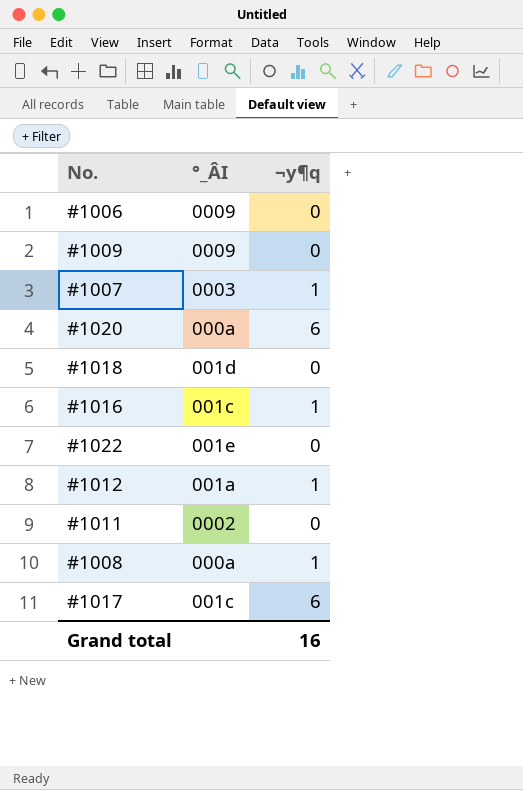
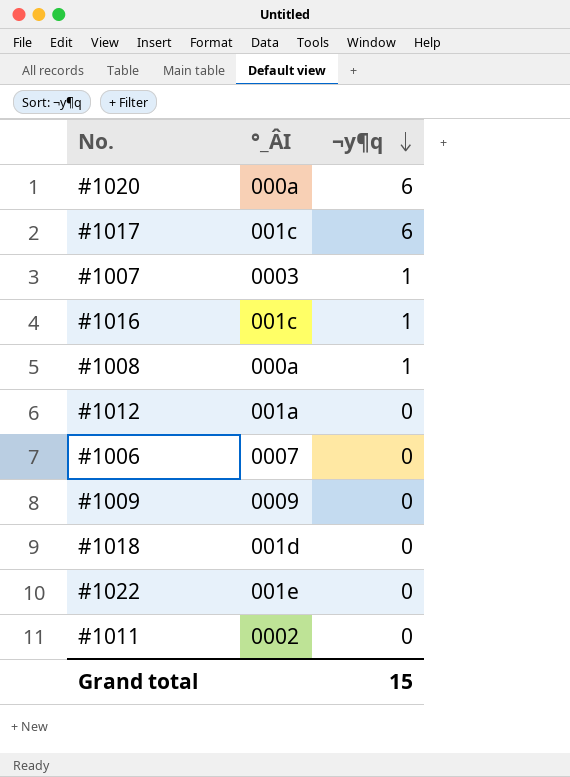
row order: none -> ¬y¶q descending
#1012 | ¬y¶q: 1 -> 0
#1006 | °_ÂI: 0009 -> 0007
Grand total | ¬y¶q: 16 -> 15

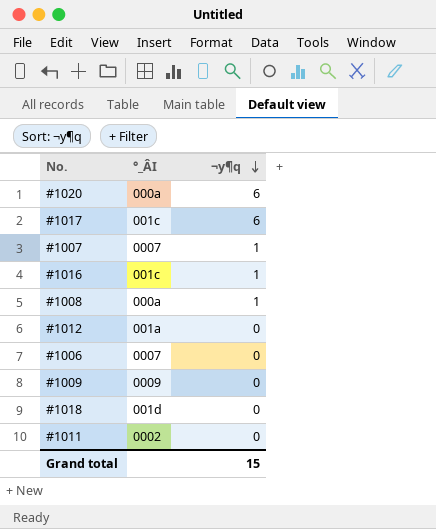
row #1022: 001e | 0 -> none
#1007 | °_ÂI: 0003 -> 0007

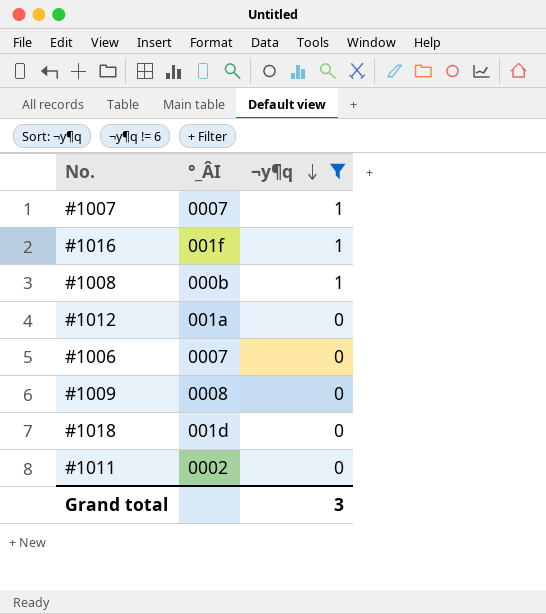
filter: none -> ¬y¶q != 6
#1016 | °_ÂI: 001c -> 001f
#1008 | °_ÂI: 000a -> 000b
#1009 | °_ÂI: 0009 -> 0008
Grand total | ¬y¶q: 15 -> 3

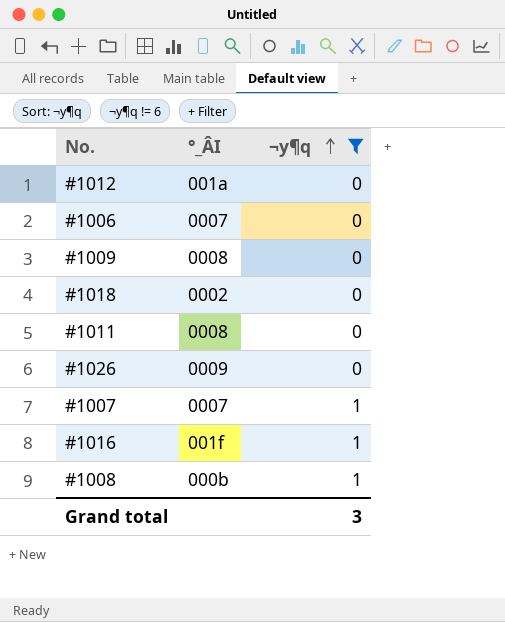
row order: ¬y¶q descending -> ¬y¶q ascending
#1018 | °_ÂI: 001d -> 0002
#1011 | °_ÂI: 0002 -> 0008
row #1026: none -> 0009 | 0

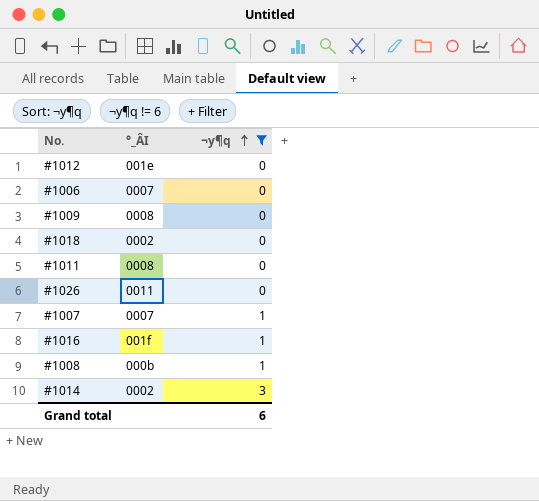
#1012 | °_ÂI: 001a -> 001e
#1026 | °_ÂI: 0009 -> 0011
row #1014: none -> 0002 | 3
Grand total | ¬y¶q: 3 -> 6

